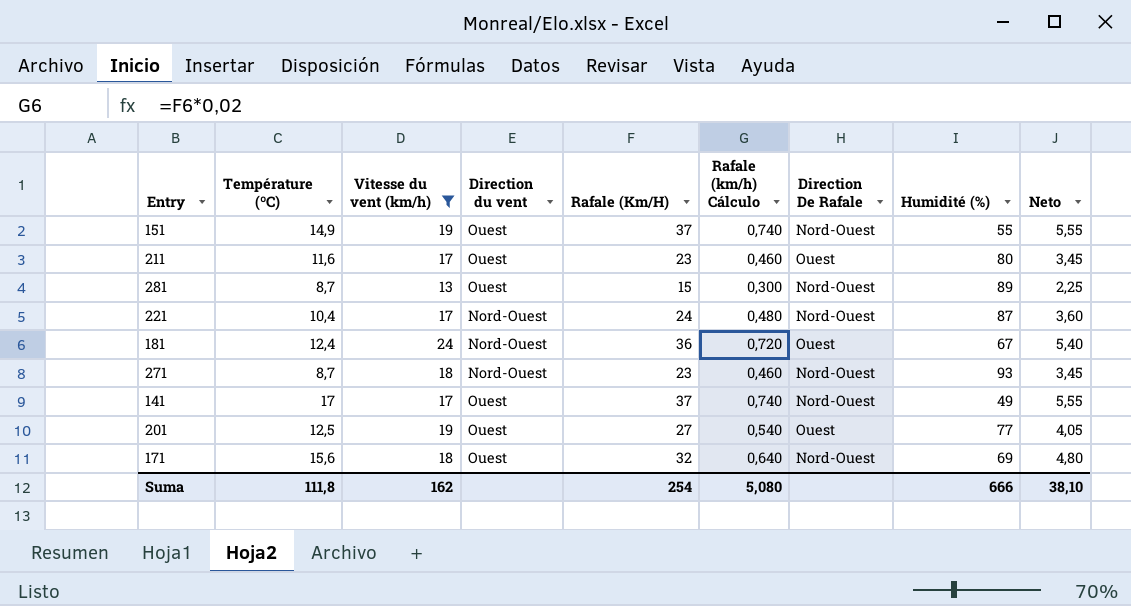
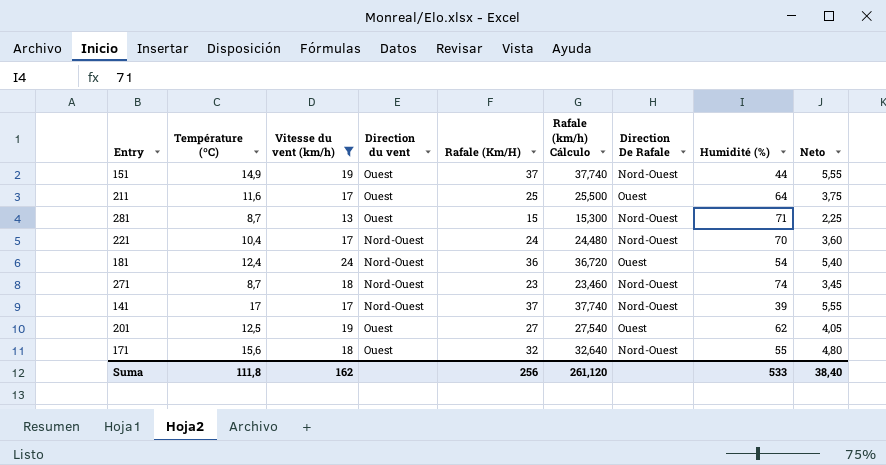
column Rafale (km/h) Cálculo | formula: [Rafale (Km/H)] * 0,02 -> [Rafale (Km/H)] * 1,02
151 | Humidité (%): 55 -> 44
211 | Rafale (Km/H): 23 -> 25
211 | Humidité (%): 80 -> 64
211 | Neto: 3,45 -> 3,75
281 | Humidité (%): 89 -> 71
221 | Humidité (%): 87 -> 70
181 | Humidité (%): 67 -> 54
271 | Humidité (%): 93 -> 74
141 | Direction du vent: Ouest -> Nord-Ouest
141 | Humidité (%): 49 -> 39
201 | Humidité (%): 77 -> 62
171 | Humidité (%): 69 -> 55
Suma | Rafale (Km/H): 254 -> 256
Suma | Rafale (km/h) Cálculo: 5,080 -> 261,120
Suma | Humidité (%): 666 -> 533
Suma | Neto: 38,10 -> 38,40

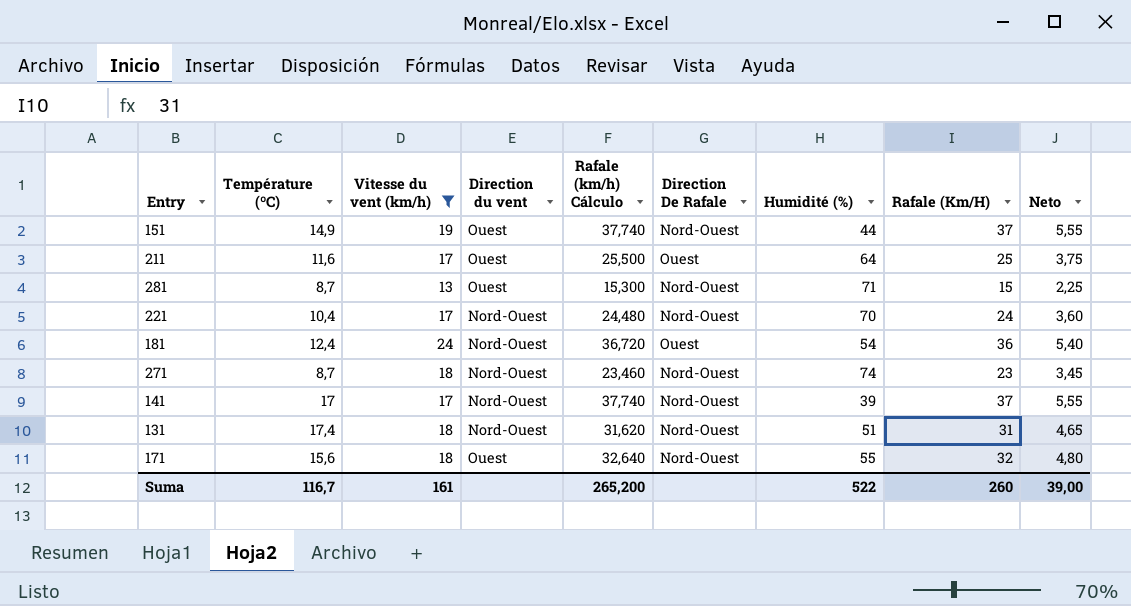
column Rafale (Km/H) | position: 5 -> 8
row 201: 12,5 | 19 | Ouest | 27 | 27,540 | Ouest | 62 | 4,05 -> none
row 131: none -> 17,4 | 18 | Nord-Ouest | 31,620 | Nord-Ouest | 51 | 31 | 4,65
Suma | Température (ºC): 111,8 -> 116,7
Suma | Vitesse du vent (km/h): 162 -> 161
Suma | Rafale (km/h) Cálculo: 261,120 -> 265,200
Suma | Humidité (%): 533 -> 522
Suma | Rafale (Km/H): 256 -> 260
Suma | Neto: 38,40 -> 39,00

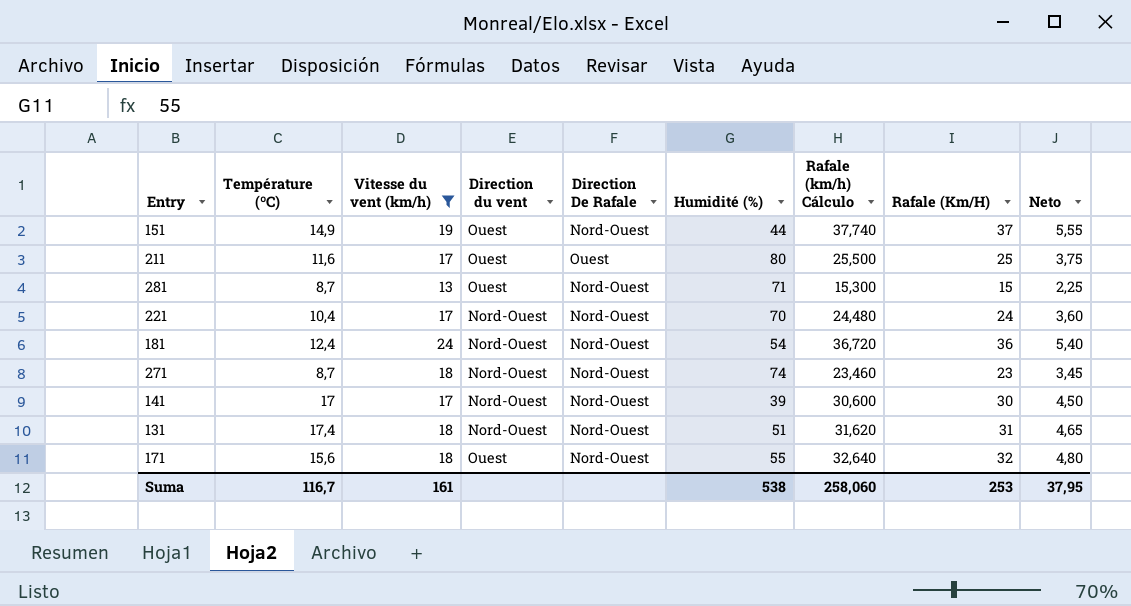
column Rafale (km/h) Cálculo | position: 5 -> 7
211 | Humidité (%): 64 -> 80
181 | Direction De Rafale: Ouest -> Nord-Ouest
141 | Rafale (km/h) Cálculo: 37,740 -> 30,600
141 | Rafale (Km/H): 37 -> 30
141 | Neto: 5,55 -> 4,50
Suma | Humidité (%): 522 -> 538
Suma | Rafale (km/h) Cálculo: 265,200 -> 258,060
Suma | Rafale (Km/H): 260 -> 253
Suma | Neto: 39,00 -> 37,95

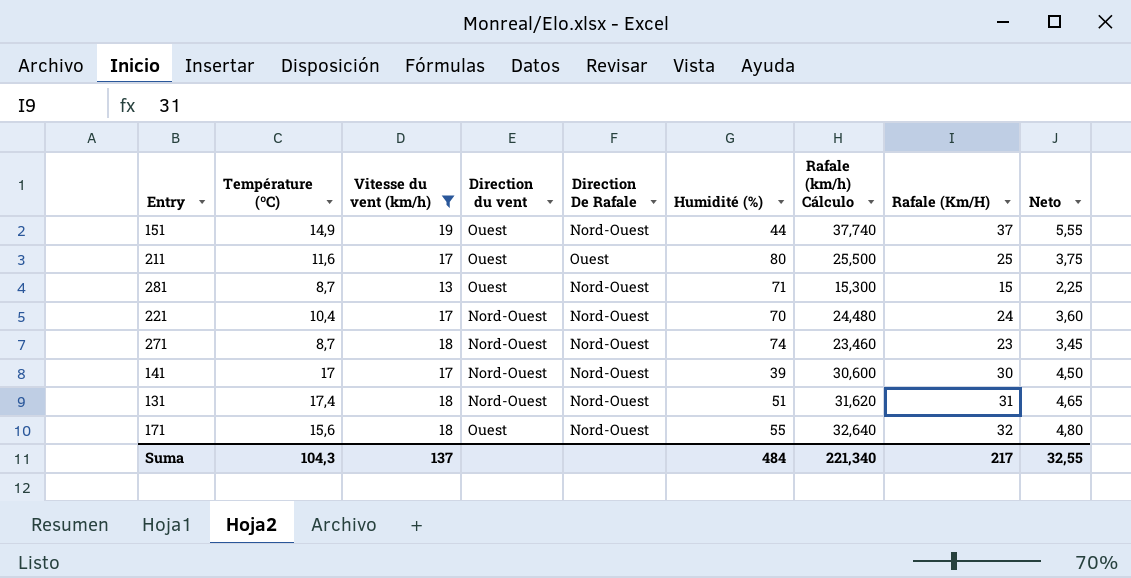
row 181: 12,4 | 24 | Nord-Ouest | Nord-Ouest | 54 | 36,720 | 36 | 5,40 -> none
Suma | Température (ºC): 116,7 -> 104,3
Suma | Vitesse du vent (km/h): 161 -> 137
Suma | Humidité (%): 538 -> 484
Suma | Rafale (km/h) Cálculo: 258,060 -> 221,340
Suma | Rafale (Km/H): 253 -> 217
Suma | Neto: 37,95 -> 32,55

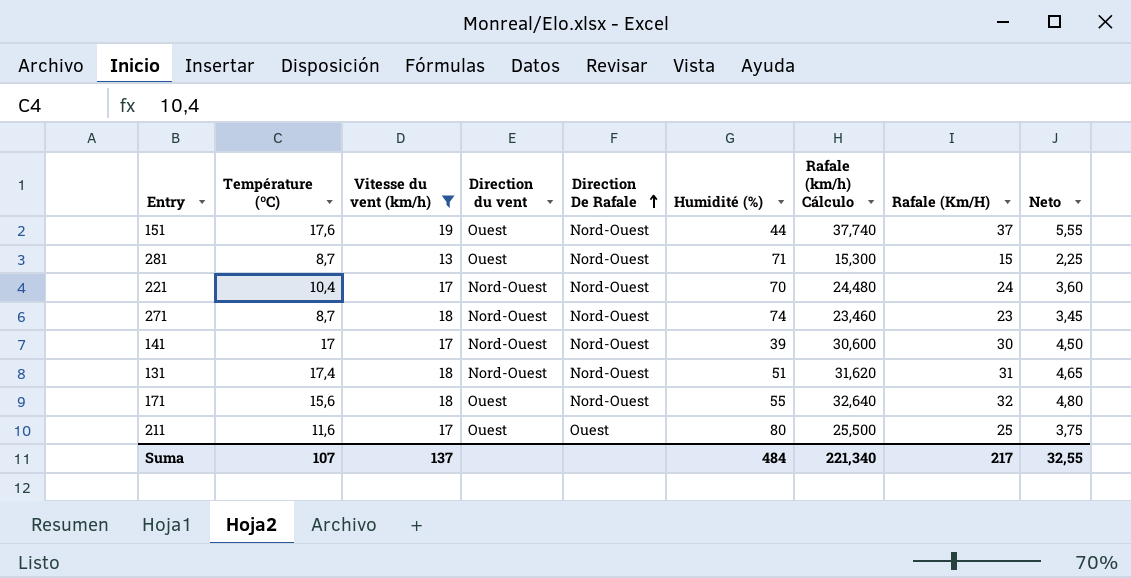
row order: none -> Direction De Rafale ascending
151 | Température (ºC): 14,9 -> 17,6
Suma | Température (ºC): 104,3 -> 107

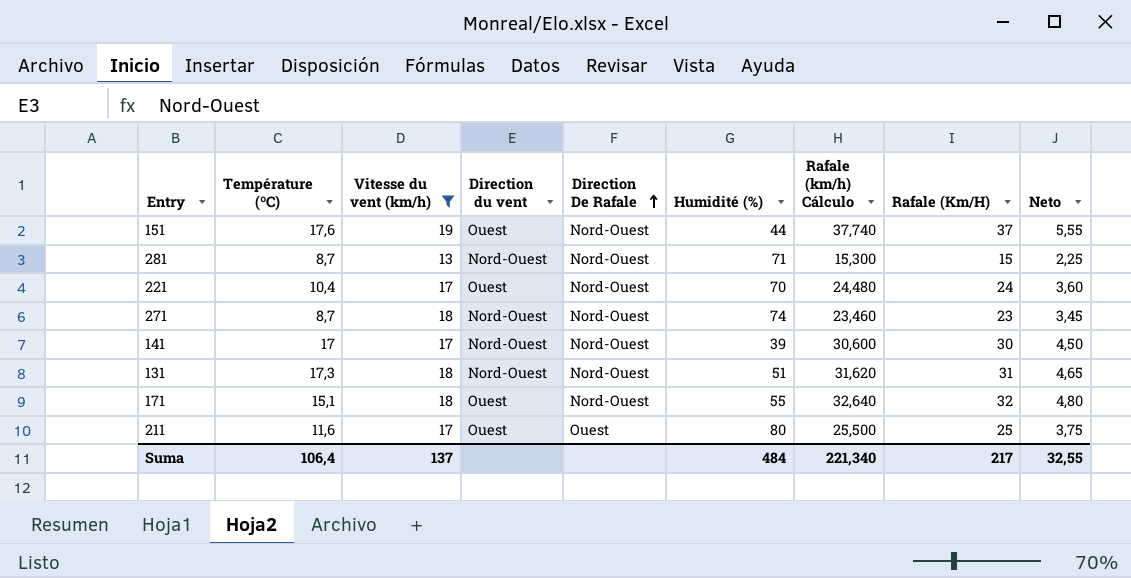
281 | Direction du vent: Ouest -> Nord-Ouest
221 | Direction du vent: Nord-Ouest -> Ouest
131 | Température (ºC): 17,4 -> 17,3
171 | Température (ºC): 15,6 -> 15,1
Suma | Température (ºC): 107 -> 106,4

